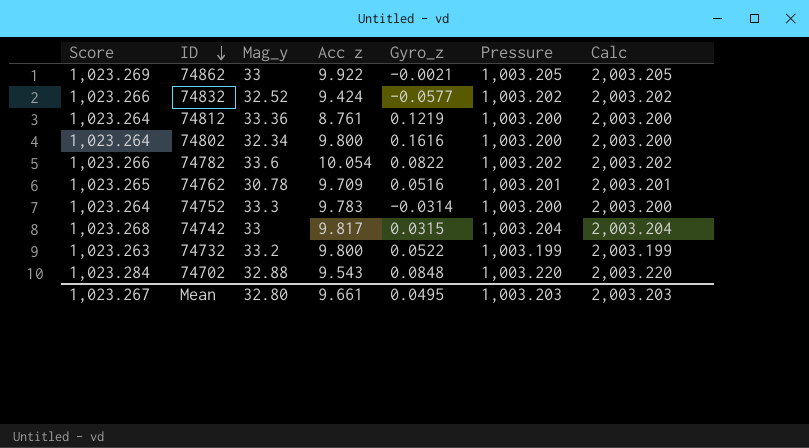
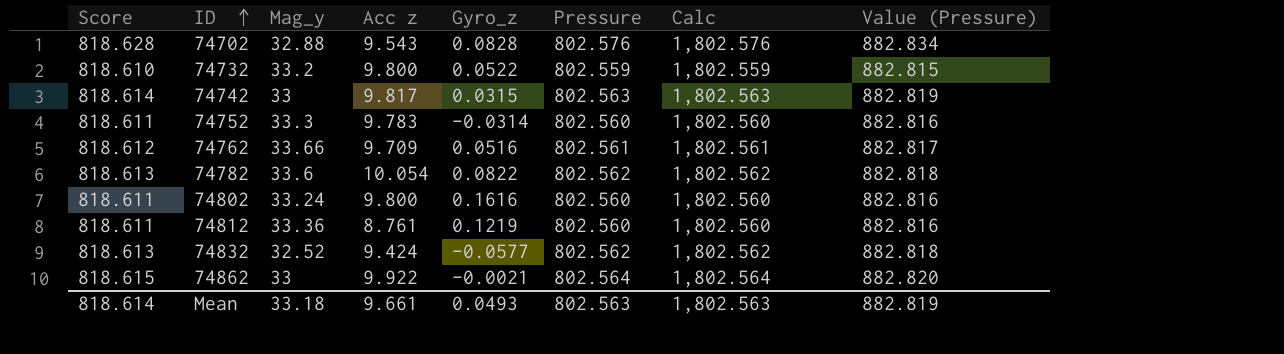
row order: ID descending -> ID ascending
column Value (Pressure) | formula: none -> [Pressure] * 1.1
74702 | Score: 1,023.284 -> 818.628
74702 | Gyro_z: 0.0848 -> 0.0828
74702 | Pressure: 1,003.220 -> 802.576
74702 | Calc: 2,003.220 -> 1,802.576
74732 | Score: 1,023.263 -> 818.610
74732 | Pressure: 1,003.199 -> 802.559
74732 | Calc: 2,003.199 -> 1,802.559
74742 | Score: 1,023.268 -> 818.614
74742 | Pressure: 1,003.204 -> 802.563
74742 | Calc: 2,003.204 -> 1,802.563
74752 | Score: 1,023.264 -> 818.611
74752 | Pressure: 1,003.200 -> 802.560
74752 | Calc: 2,003.200 -> 1,802.560
74762 | Score: 1,023.265 -> 818.612
74762 | Mag_y: 30.78 -> 33.66
74762 | Pressure: 1,003.201 -> 802.561
74762 | Calc: 2,003.201 -> 1,802.561
74782 | Score: 1,023.266 -> 818.613
74782 | Pressure: 1,003.202 -> 802.562
74782 | Calc: 2,003.202 -> 1,802.562
74802 | Score: 1,023.264 -> 818.611
74802 | Mag_y: 32.34 -> 33.24
74802 | Pressure: 1,003.200 -> 802.560
74802 | Calc: 2,003.200 -> 1,802.560
74812 | Score: 1,023.264 -> 818.611
74812 | Pressure: 1,003.200 -> 802.560
74812 | Calc: 2,003.200 -> 1,802.560
74832 | Score: 1,023.266 -> 818.613
74832 | Pressure: 1,003.202 -> 802.562
74832 | Calc: 2,003.202 -> 1,802.562
74862 | Score: 1,023.269 -> 818.615
74862 | Pressure: 1,003.205 -> 802.564
74862 | Calc: 2,003.205 -> 1,802.564
Mean | Score: 1,023.267 -> 818.614
Mean | Mag_y: 32.80 -> 33.18
Mean | Gyro_z: 0.0495 -> 0.0493
Mean | Pressure: 1,003.203 -> 802.563
Mean | Calc: 2,003.203 -> 1,802.563

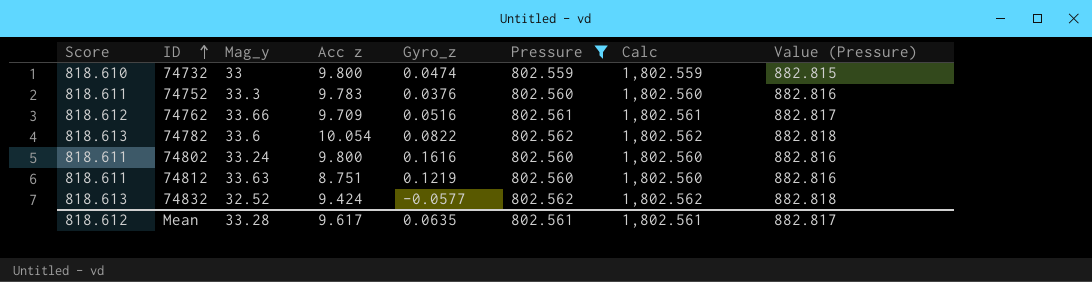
filter: none -> Pressure <= 802.562
74732 | Mag_y: 33.2 -> 33
74732 | Gyro_z: 0.0522 -> 0.0474
74752 | Gyro_z: -0.0314 -> 0.0376
74812 | Mag_y: 33.36 -> 33.63
74812 | Acc z: 8.761 -> 8.751
Mean | Score: 818.614 -> 818.612
Mean | Mag_y: 33.18 -> 33.28
Mean | Acc z: 9.661 -> 9.617
Mean | Gyro_z: 0.0493 -> 0.0635
Mean | Pressure: 802.563 -> 802.561
Mean | Calc: 1,802.563 -> 1,802.561
Mean | Value (Pressure): 882.819 -> 882.817

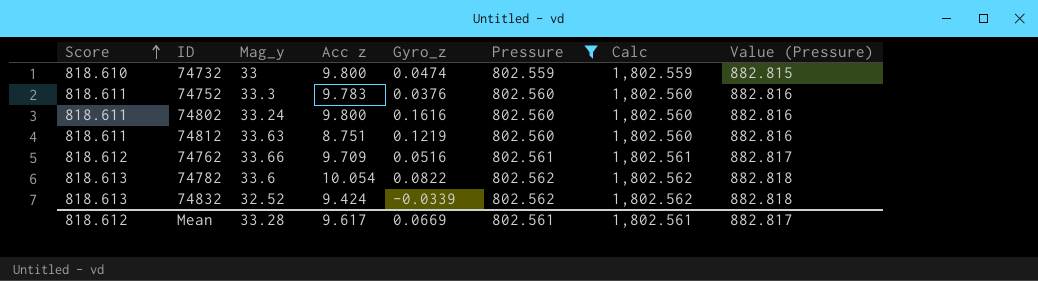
row order: ID ascending -> Score ascending
74832 | Gyro_z: -0.0577 -> -0.0339
Mean | Gyro_z: 0.0635 -> 0.0669

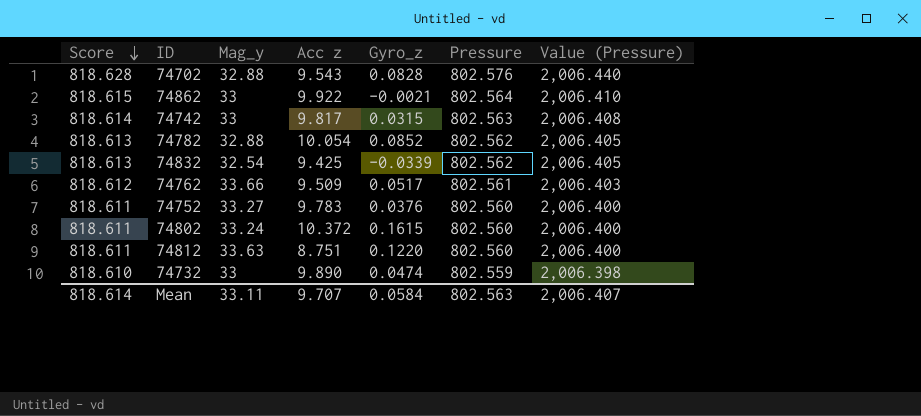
filter: Pressure <= 802.562 -> none
row order: Score ascending -> Score descending
column Calc | formula: [Pressure] + 1000 -> none
column Value (Pressure) | formula: [Pressure] * 1.1 -> [Pressure] * 2.5
74782 | Mag_y: 33.6 -> 32.88
74782 | Gyro_z: 0.0822 -> 0.0852
74832 | Mag_y: 32.52 -> 32.54
74832 | Acc z: 9.424 -> 9.425
74762 | Acc z: 9.709 -> 9.509
74762 | Gyro_z: 0.0516 -> 0.0517
74752 | Mag_y: 33.3 -> 33.27
74802 | Acc z: 9.800 -> 10.372
74802 | Gyro_z: 0.1616 -> 0.1615
74812 | Gyro_z: 0.1219 -> 0.1220
74732 | Acc z: 9.800 -> 9.890
Mean | Score: 818.612 -> 818.614
Mean | Mag_y: 33.28 -> 33.11
Mean | Acc z: 9.617 -> 9.707
Mean | Gyro_z: 0.0669 -> 0.0584
Mean | Pressure: 802.561 -> 802.563
Mean | Value (Pressure): 882.817 -> 2,006.407

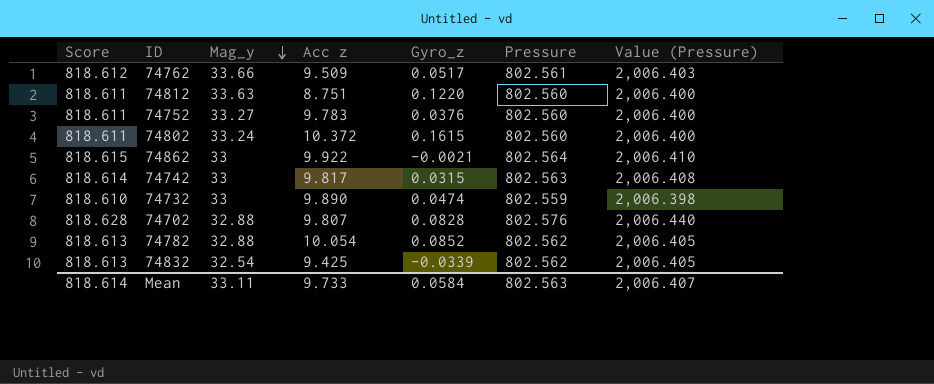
row order: Score descending -> Mag_y descending
74702 | Acc z: 9.543 -> 9.807
Mean | Acc z: 9.707 -> 9.733

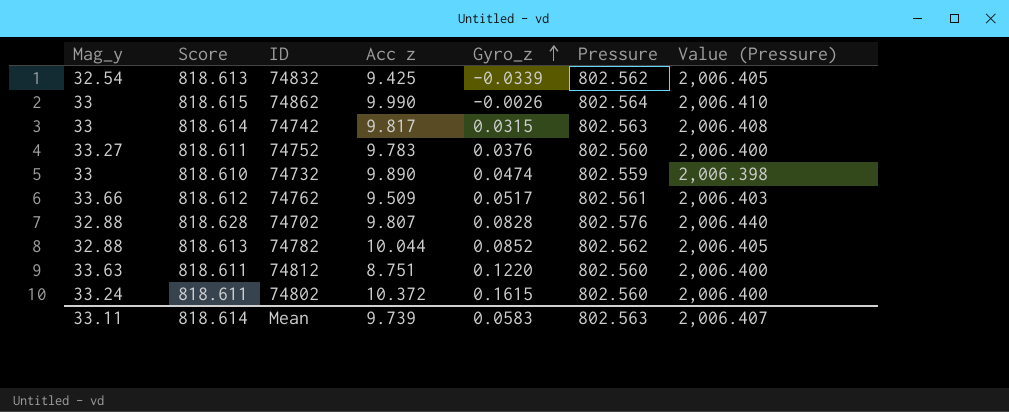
row order: Mag_y descending -> Gyro_z ascending
column Mag_y | position: 3 -> 1
74862 | Acc z: 9.922 -> 9.990
74862 | Gyro_z: -0.0021 -> -0.0026
74782 | Acc z: 10.054 -> 10.044
Mean | Acc z: 9.733 -> 9.739
Mean | Gyro_z: 0.0584 -> 0.0583

